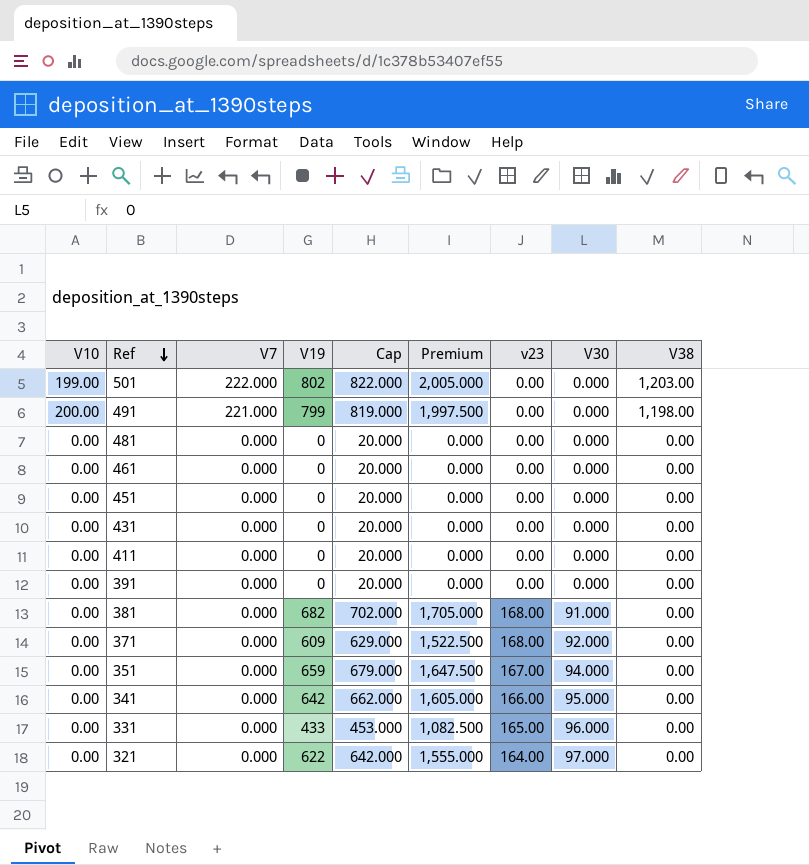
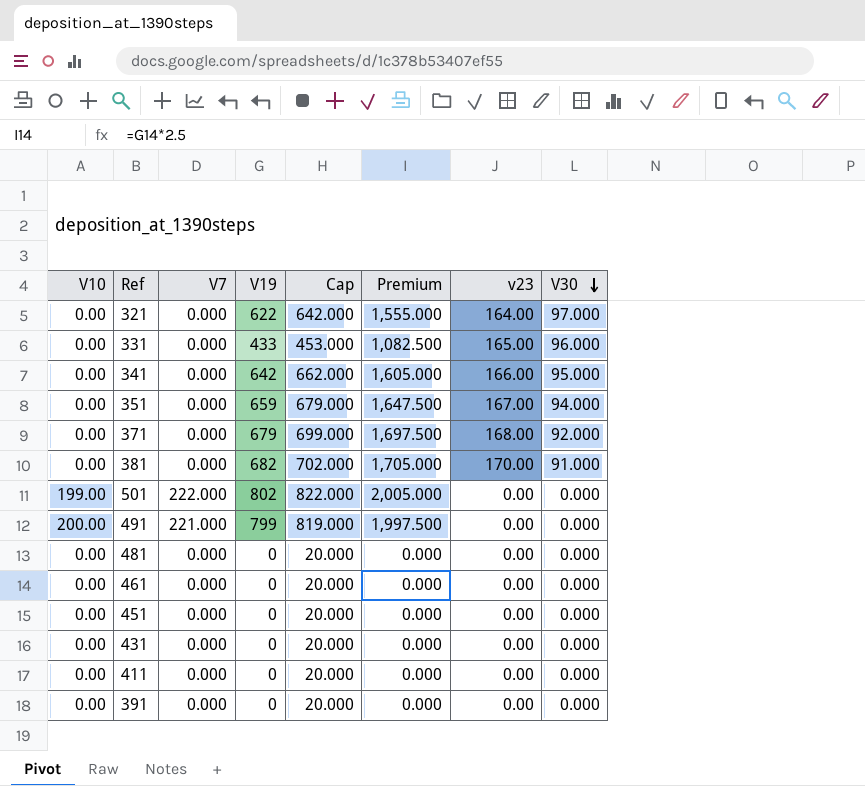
row order: Ref descending -> V30 descending
column V38 | position: 9 -> none
371 | V19: 609 -> 679
371 | Cap: 629.000 -> 699.000
371 | Premium: 1,522.500 -> 1,697.500
381 | v23: 168.00 -> 170.00

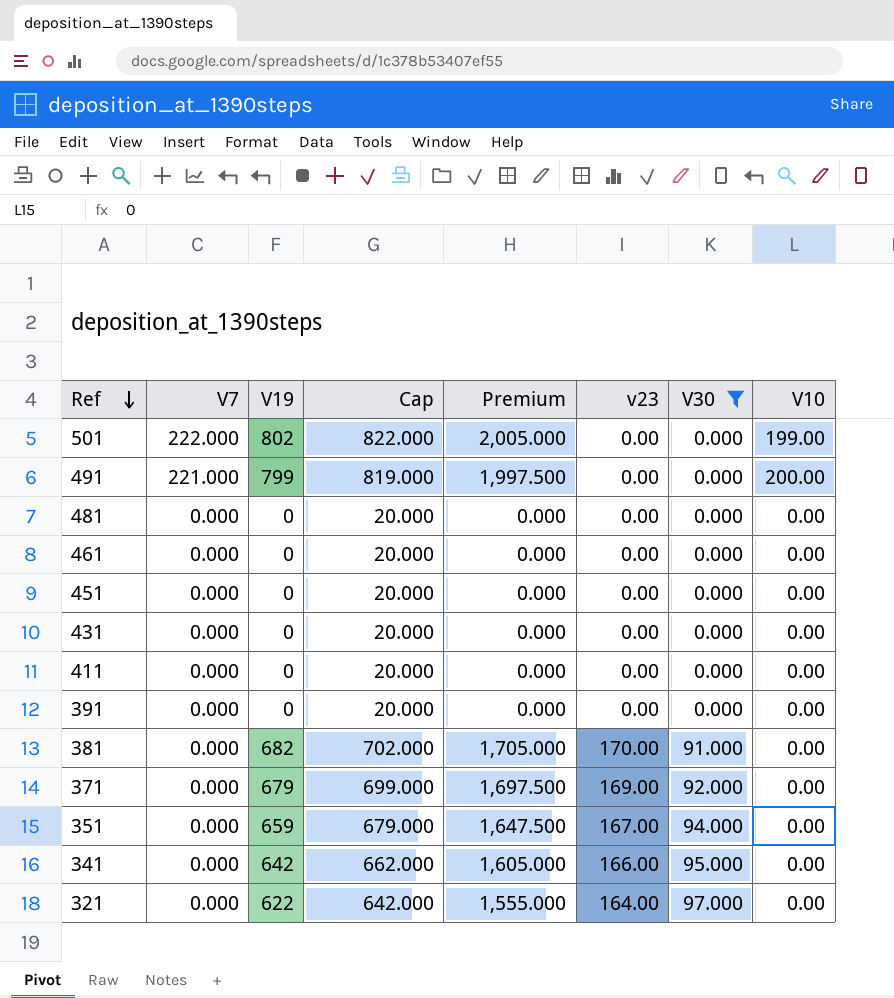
filter: none -> V30 != 96.000
row order: V30 descending -> Ref descending
column V10 | position: 1 -> 8
371 | v23: 168.00 -> 169.00

